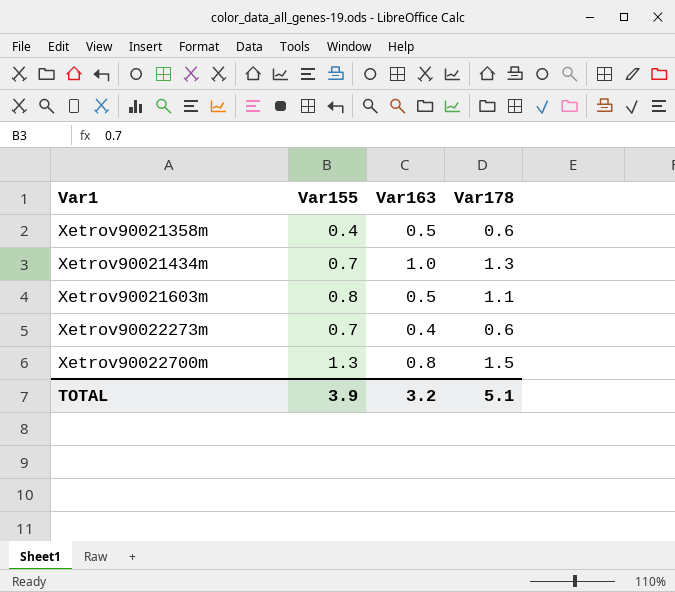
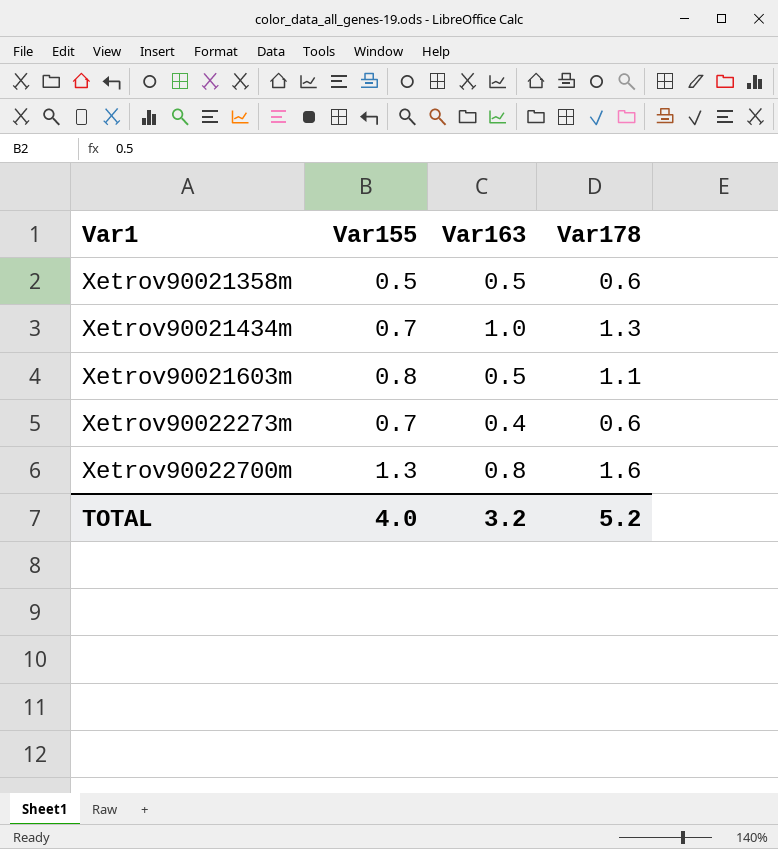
Xetrov90021358m | Var155: 0.4 -> 0.5
Xetrov90022700m | Var178: 1.5 -> 1.6
TOTAL | Var155: 3.9 -> 4.0
TOTAL | Var178: 5.1 -> 5.2

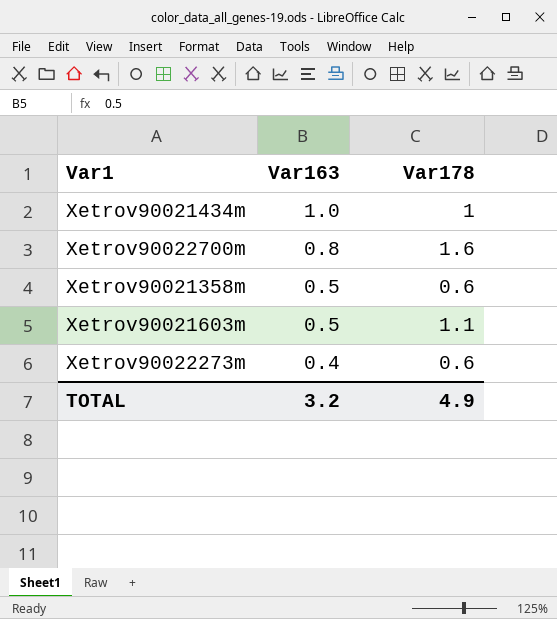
row order: Var1 ascending -> Var163 descending
column Var155 | position: 2 -> none
Xetrov90021434m | Var178: 1.3 -> 1
TOTAL | Var178: 5.2 -> 4.9

